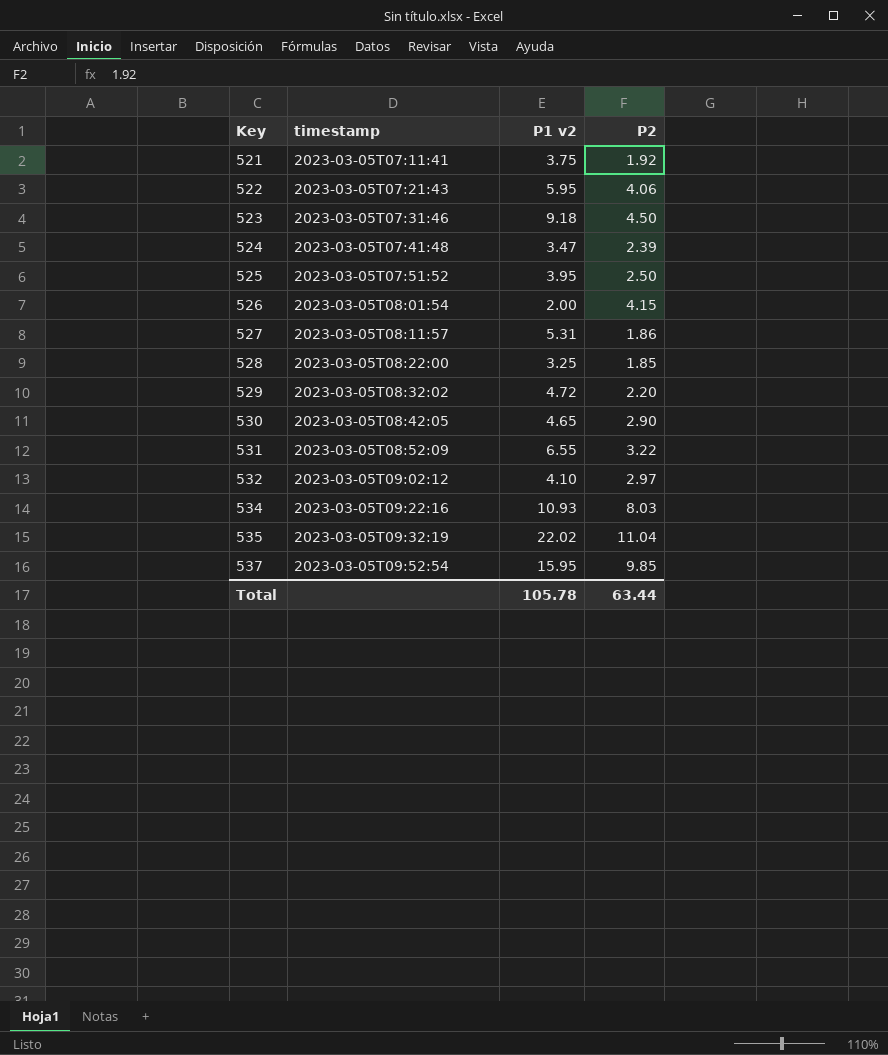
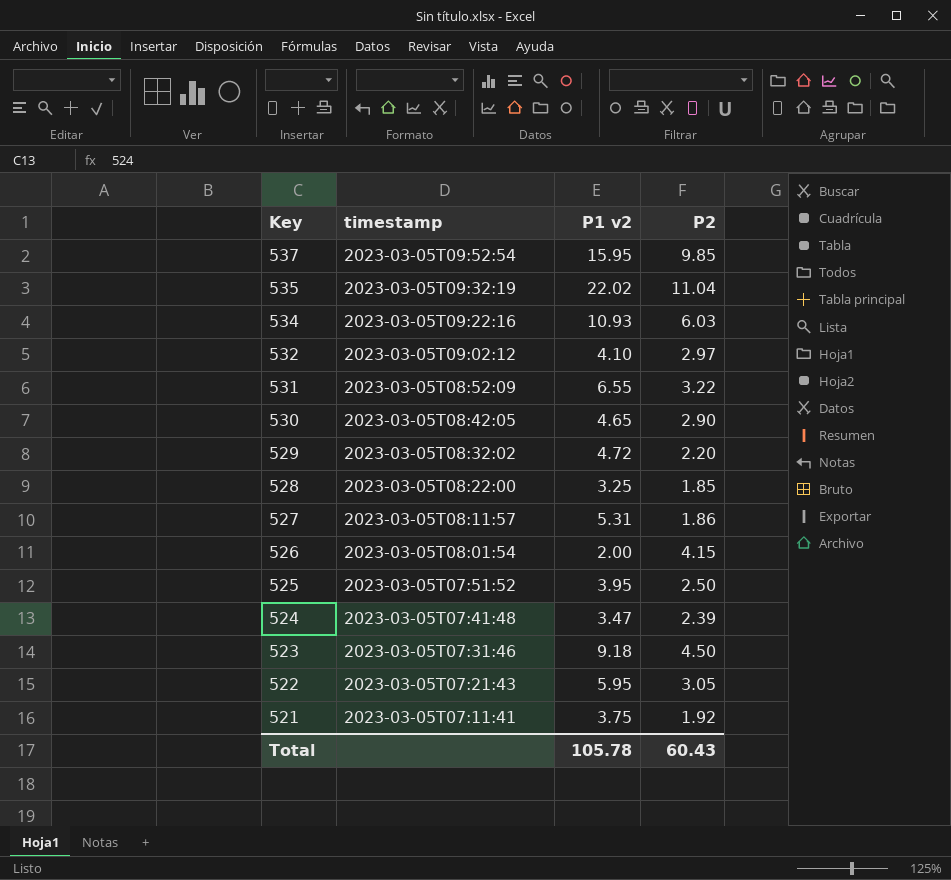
row order: Key ascending -> Key descending
534 | P2: 8.03 -> 6.03
522 | P2: 4.06 -> 3.05
Total | P2: 63.44 -> 60.43

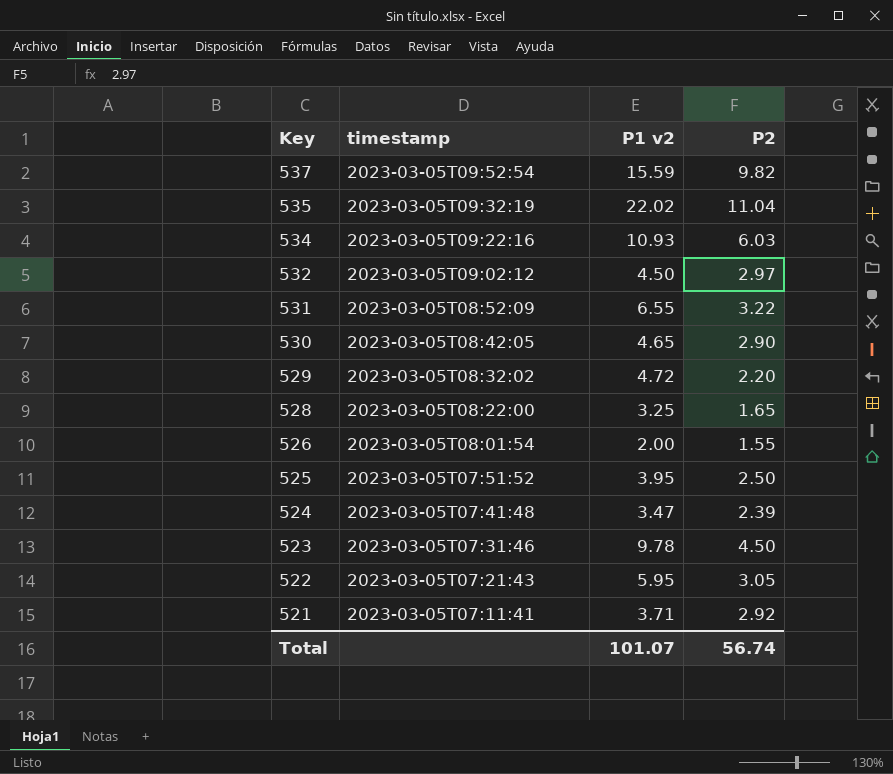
row 527: 2023-03-05T08:11:57 | 5.31 | 1.86 -> none
537 | P1 v2: 15.95 -> 15.59
537 | P2: 9.85 -> 9.82
532 | P1 v2: 4.10 -> 4.50
528 | P2: 1.85 -> 1.65
526 | P2: 4.15 -> 1.55
523 | P1 v2: 9.18 -> 9.78
521 | P1 v2: 3.75 -> 3.71
521 | P2: 1.92 -> 2.92
Total | P1 v2: 105.78 -> 101.07
Total | P2: 60.43 -> 56.74

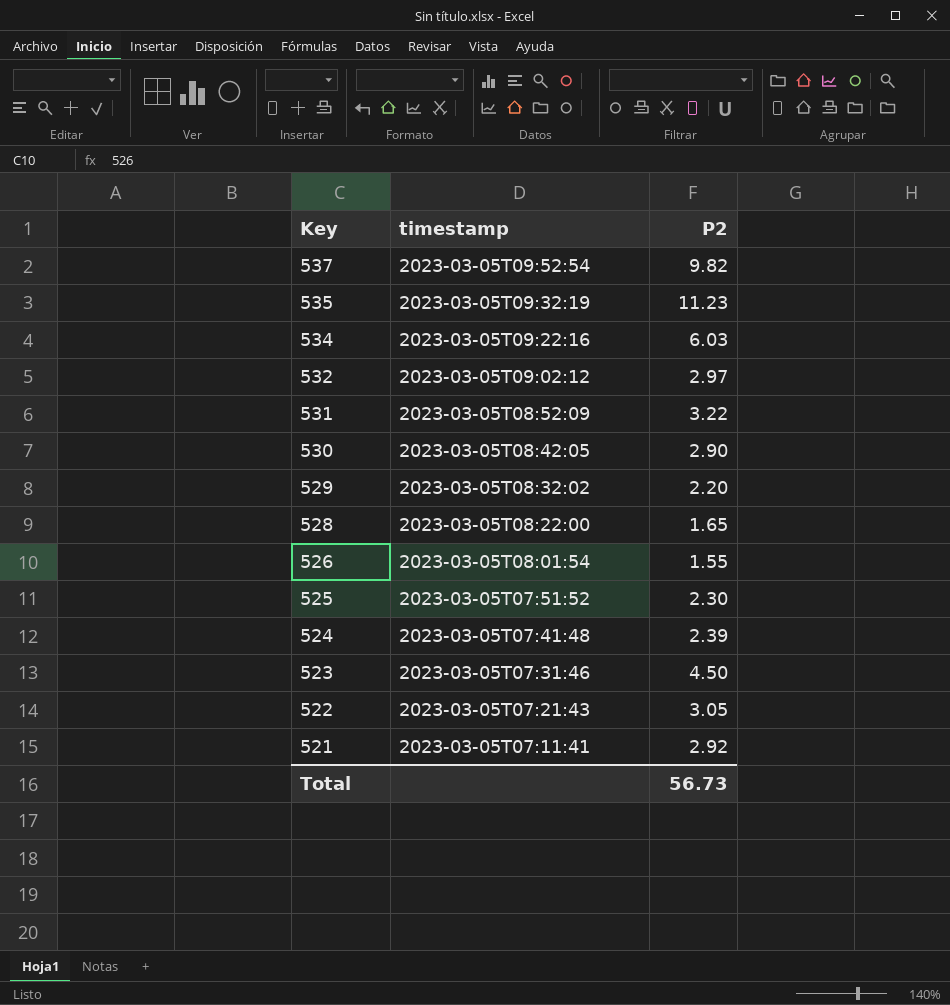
column P1 v2 | position: 3 -> none
535 | P2: 11.04 -> 11.23
525 | P2: 2.50 -> 2.30
Total | P2: 56.74 -> 56.73

